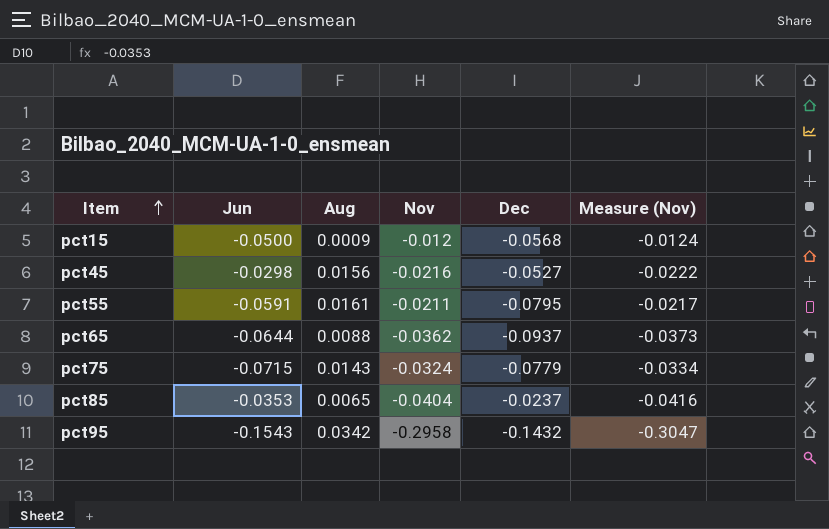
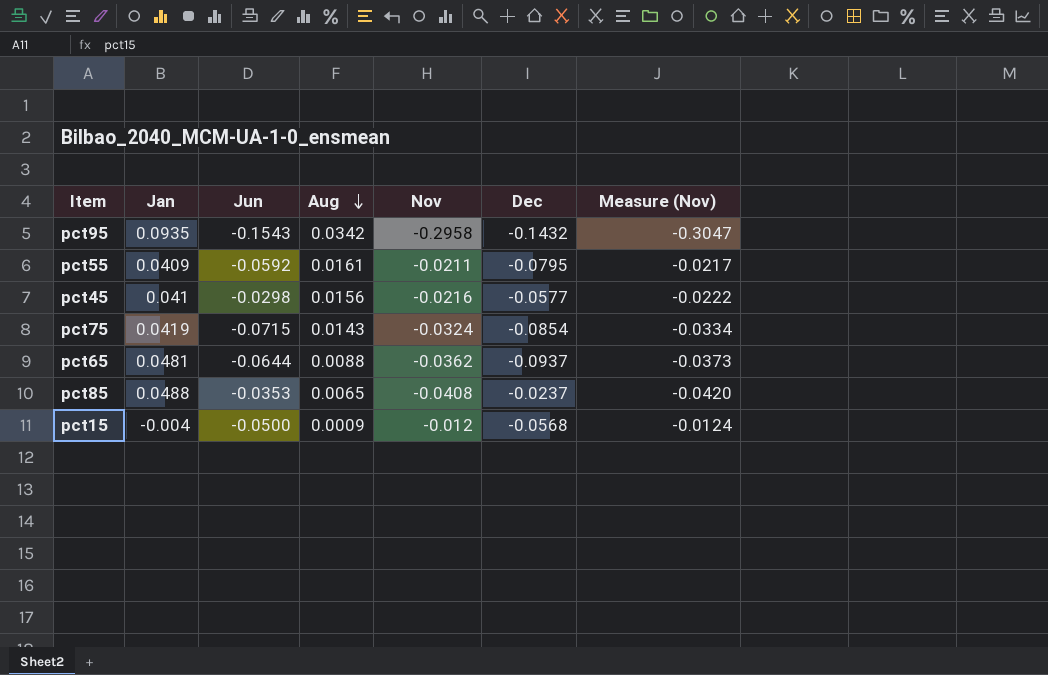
row order: Item ascending -> Aug descending
column Jan | position: none -> 2
pct55 | Jun: -0.0591 -> -0.0592
pct45 | Dec: -0.0527 -> -0.0577
pct75 | Dec: -0.0779 -> -0.0854
pct85 | Nov: -0.0404 -> -0.0408
pct85 | Measure (Nov): -0.0416 -> -0.0420

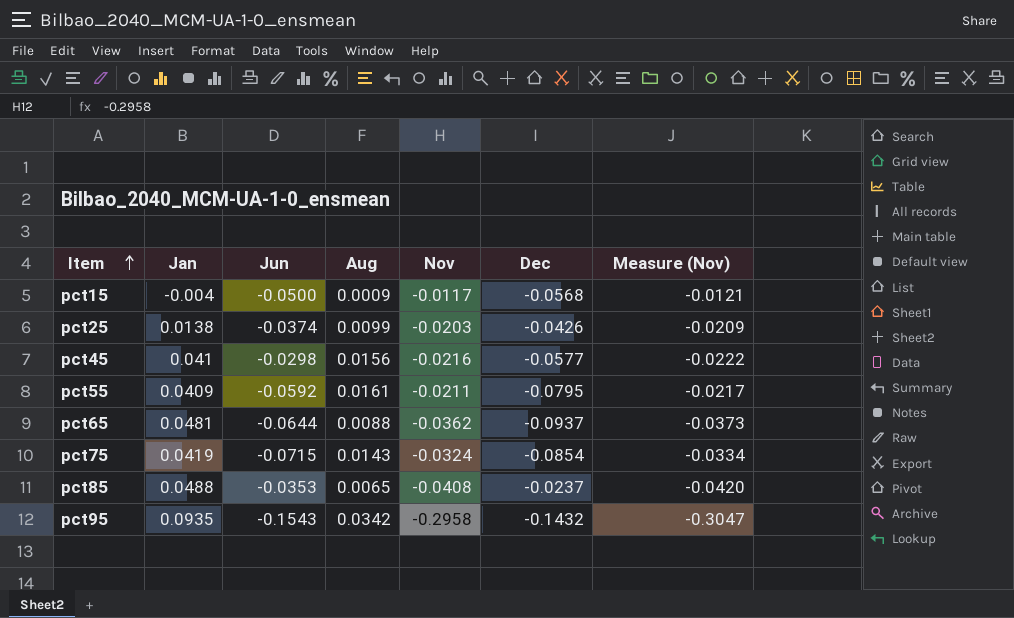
row order: Aug descending -> Item ascending
pct15 | Nov: -0.012 -> -0.0117
pct15 | Measure (Nov): -0.0124 -> -0.0121
row pct25: none -> 0.0138 | -0.0374 | 0.0099 | -0.0203 | -0.0426 | -0.0209

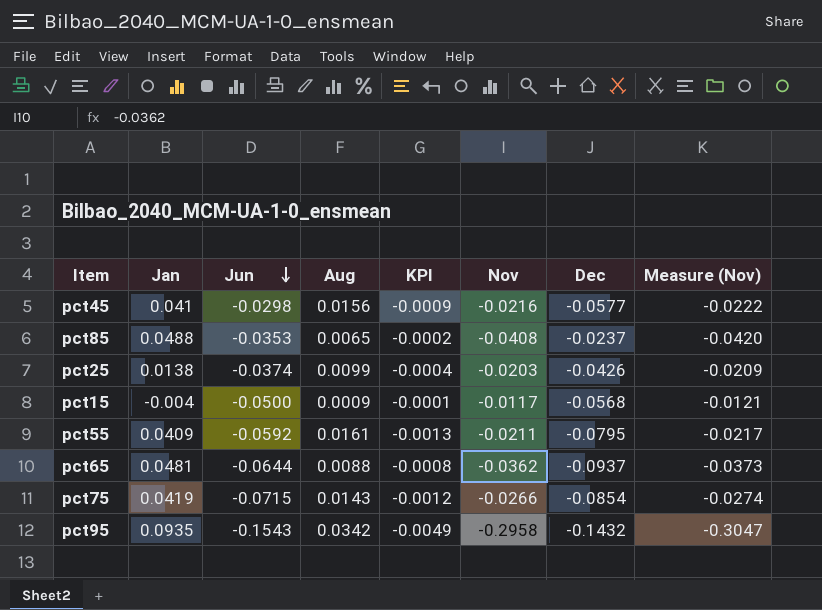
row order: Item ascending -> Jun descending
column KPI | formula: none -> [Aug] * [Dec]
pct75 | Nov: -0.0324 -> -0.0266
pct75 | Measure (Nov): -0.0334 -> -0.0274

